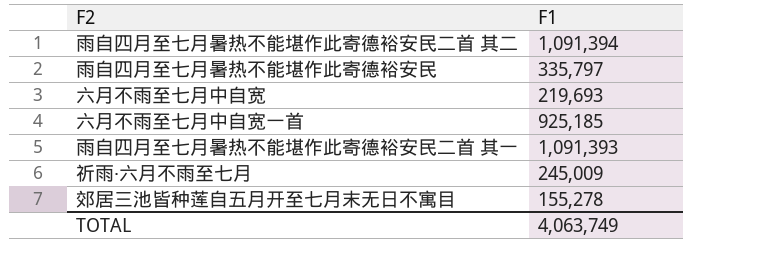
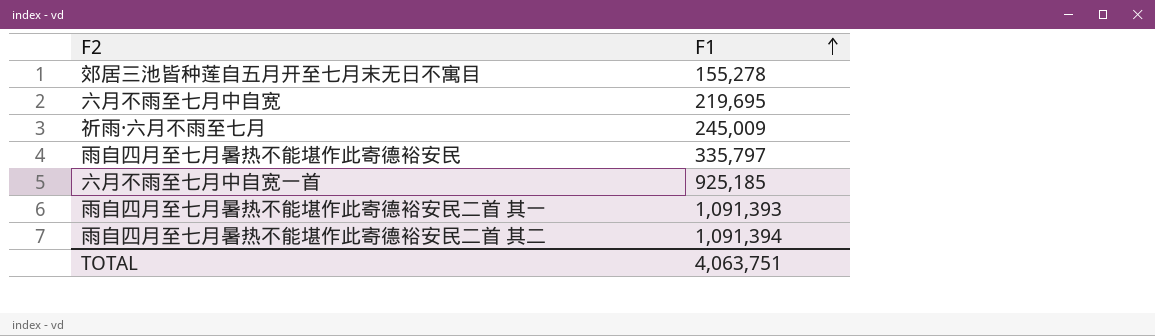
row order: none -> F1 ascending
六月不雨至七月中自宽 | F1: 219,693 -> 219,695
TOTAL | F1: 4,063,749 -> 4,063,751

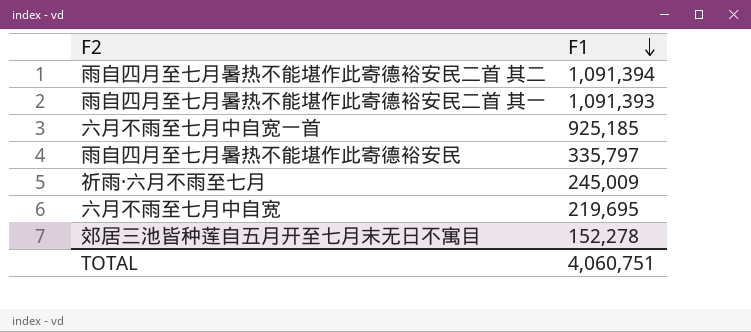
row order: F1 ascending -> F1 descending
郊居三池皆种莲自五月开至七月末无日不寓目 | F1: 155,278 -> 152,278
TOTAL | F1: 4,063,751 -> 4,060,751

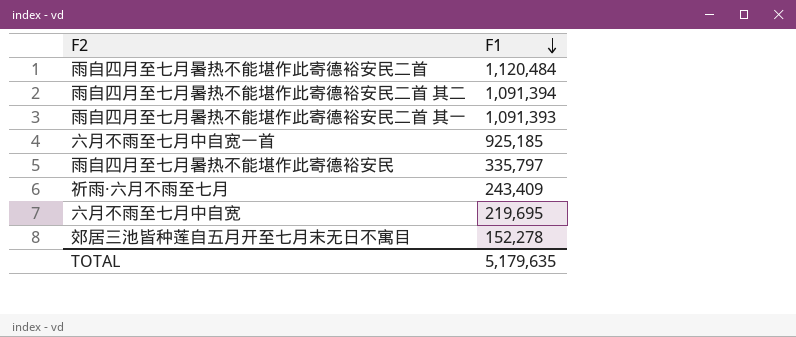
row 雨自四月至七月暑热不能堪作此寄德裕安民二首: none -> 1,120,484
祈雨·六月不雨至七月 | F1: 245,009 -> 243,409
TOTAL | F1: 4,060,751 -> 5,179,635

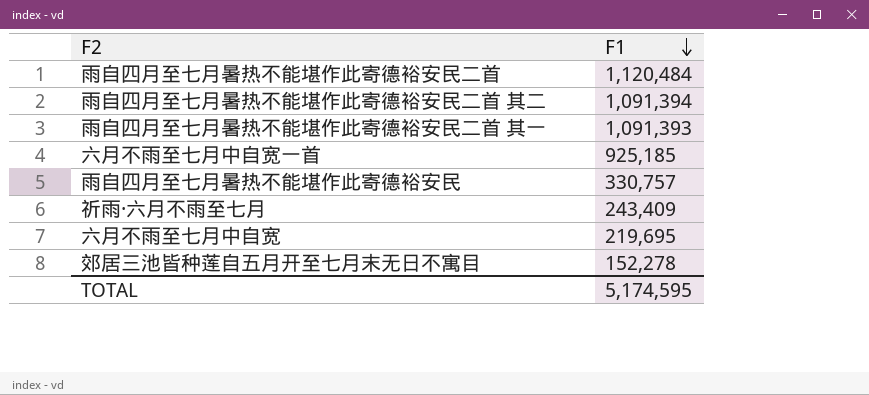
雨自四月至七月暑热不能堪作此寄德裕安民 | F1: 335,797 -> 330,757
TOTAL | F1: 5,179,635 -> 5,174,595

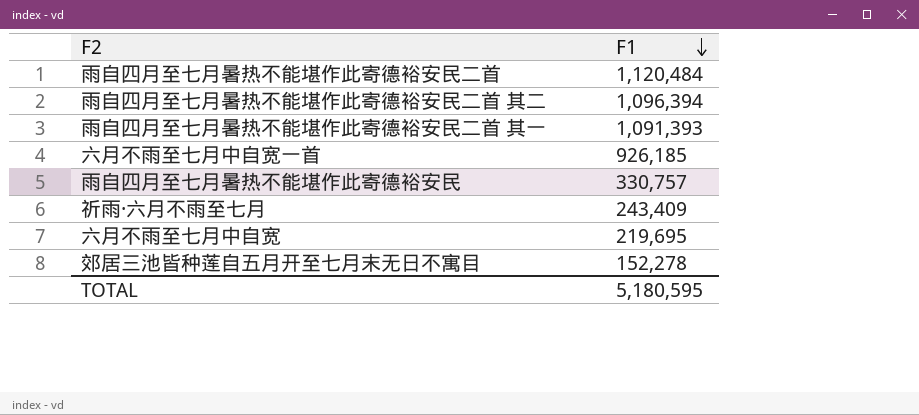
雨自四月至七月暑热不能堪作此寄德裕安民二首 其二 | F1: 1,091,394 -> 1,096,394
六月不雨至七月中自宽一首 | F1: 925,185 -> 926,185
TOTAL | F1: 5,174,595 -> 5,180,595

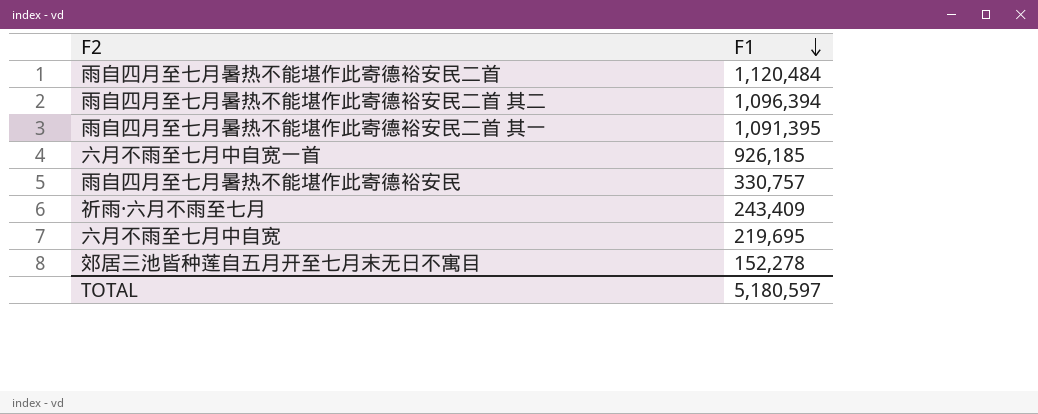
雨自四月至七月暑热不能堪作此寄德裕安民二首 其一 | F1: 1,091,393 -> 1,091,395
TOTAL | F1: 5,180,595 -> 5,180,597

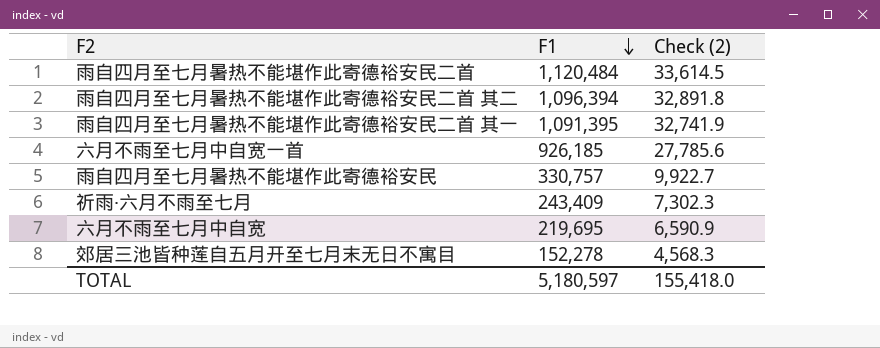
column Check (2) | formula: none -> [F1] * 0.03

